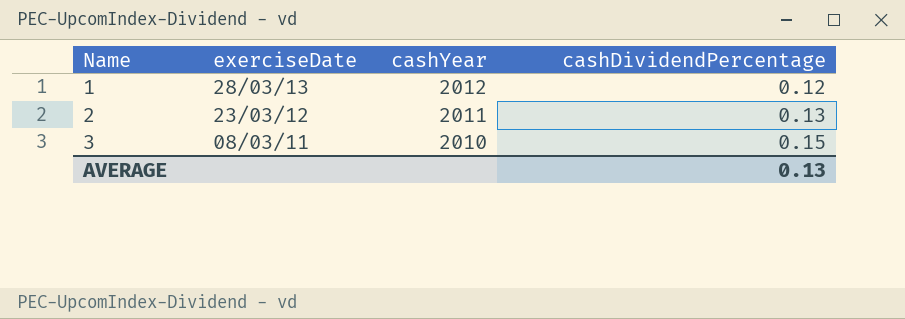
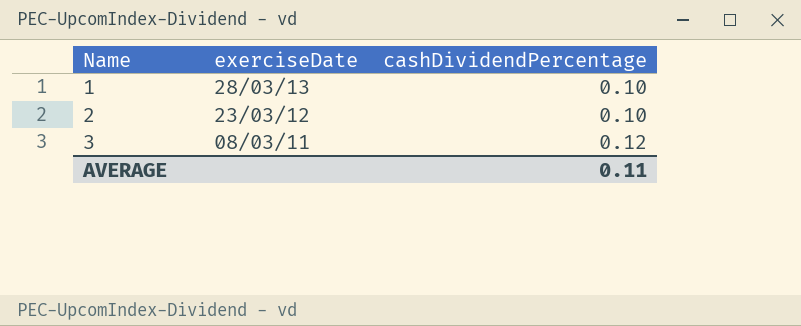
column cashYear | position: 3 -> none
1 | cashDividendPercentage: 0.12 -> 0.10
2 | cashDividendPercentage: 0.13 -> 0.10
3 | cashDividendPercentage: 0.15 -> 0.12
AVERAGE | cashDividendPercentage: 0.13 -> 0.11

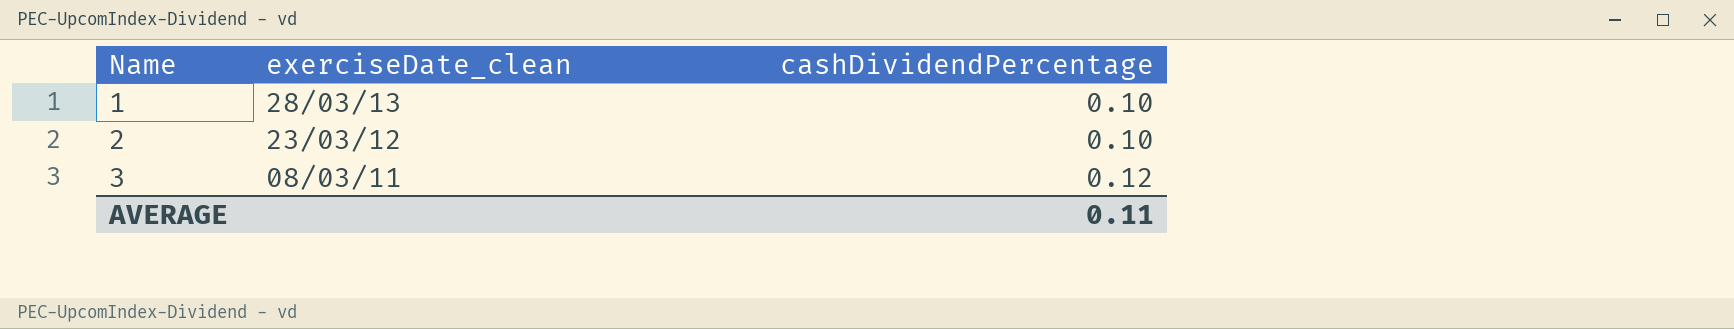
column name: exerciseDate -> exerciseDate_clean

